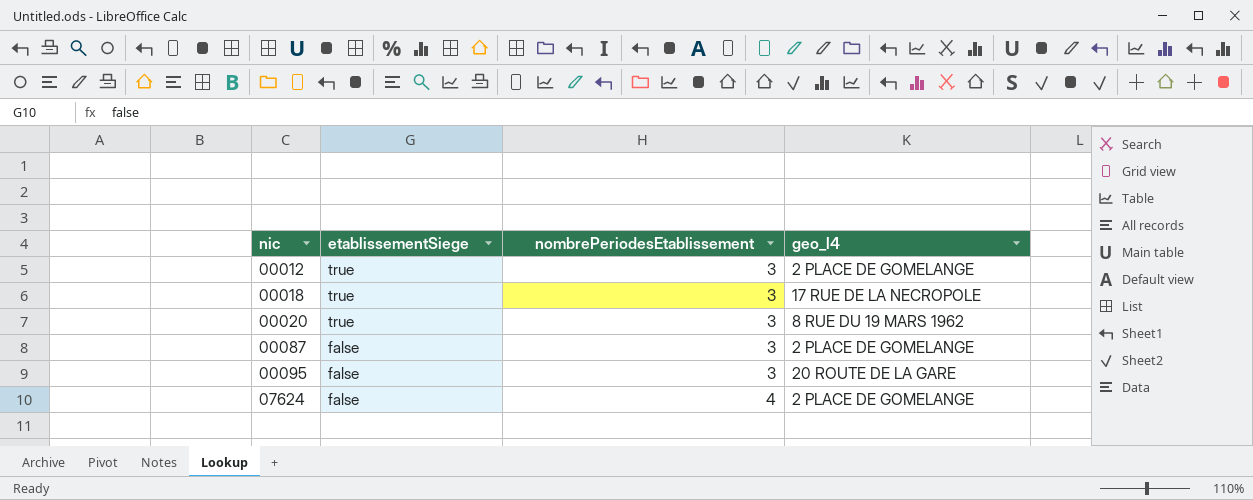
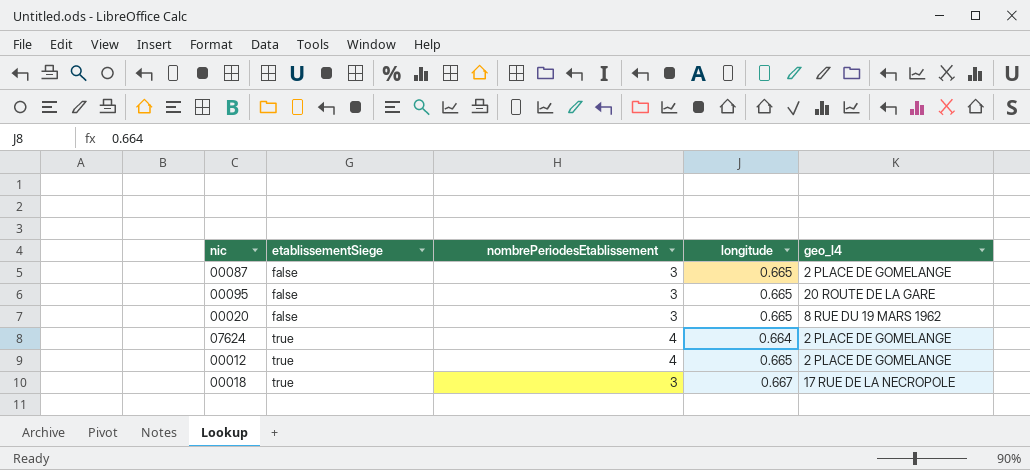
row order: nic ascending -> etablissementSiege ascending
column longitude | position: none -> 4
00020 | etablissementSiege: true -> false
07624 | etablissementSiege: false -> true
00012 | nombrePeriodesEtablissement: 3 -> 4

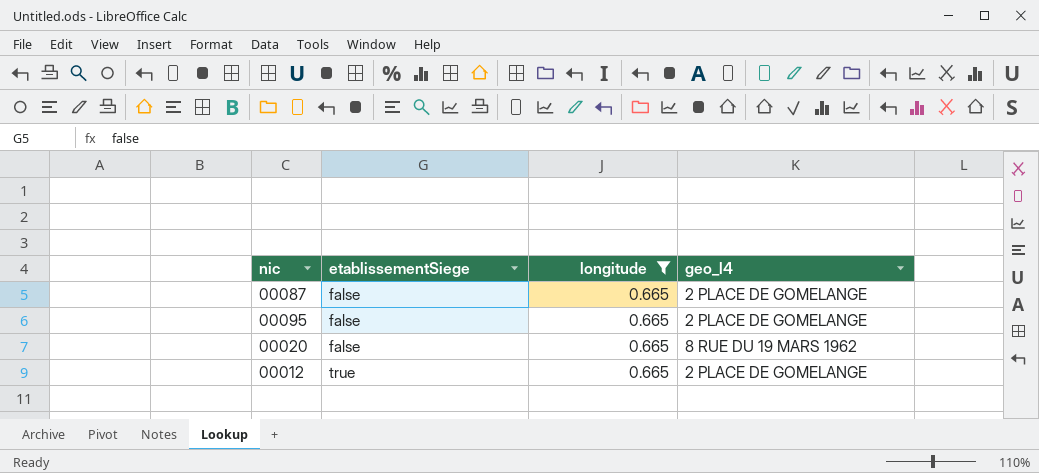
filter: none -> longitude = 0.665
column nombrePeriodesEtablissement | position: 3 -> none
00095 | geo_l4: 20 ROUTE DE LA GARE -> 2 PLACE DE GOMELANGE

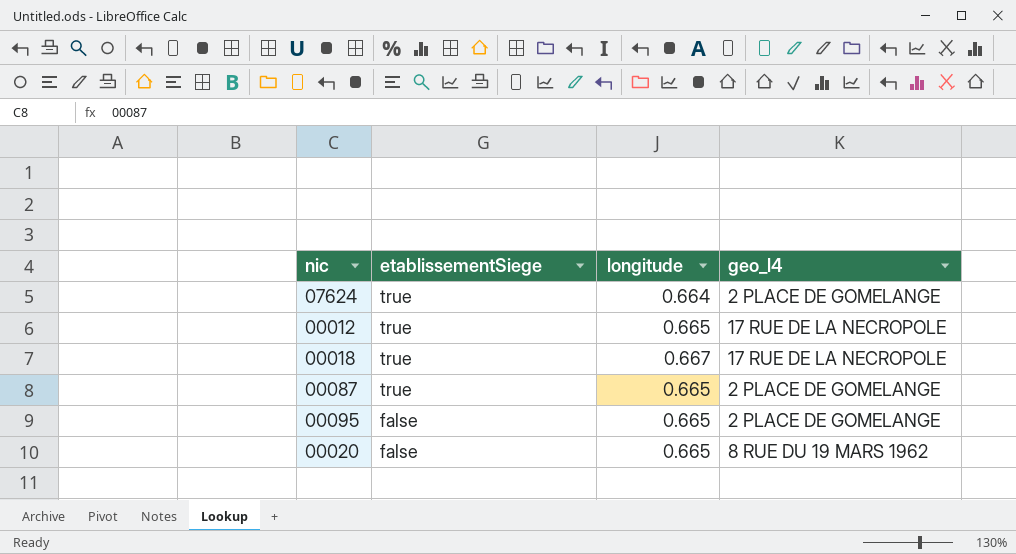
filter: longitude = 0.665 -> none
row order: etablissementSiege ascending -> etablissementSiege descending
00012 | geo_l4: 2 PLACE DE GOMELANGE -> 17 RUE DE LA NECROPOLE
00087 | etablissementSiege: false -> true

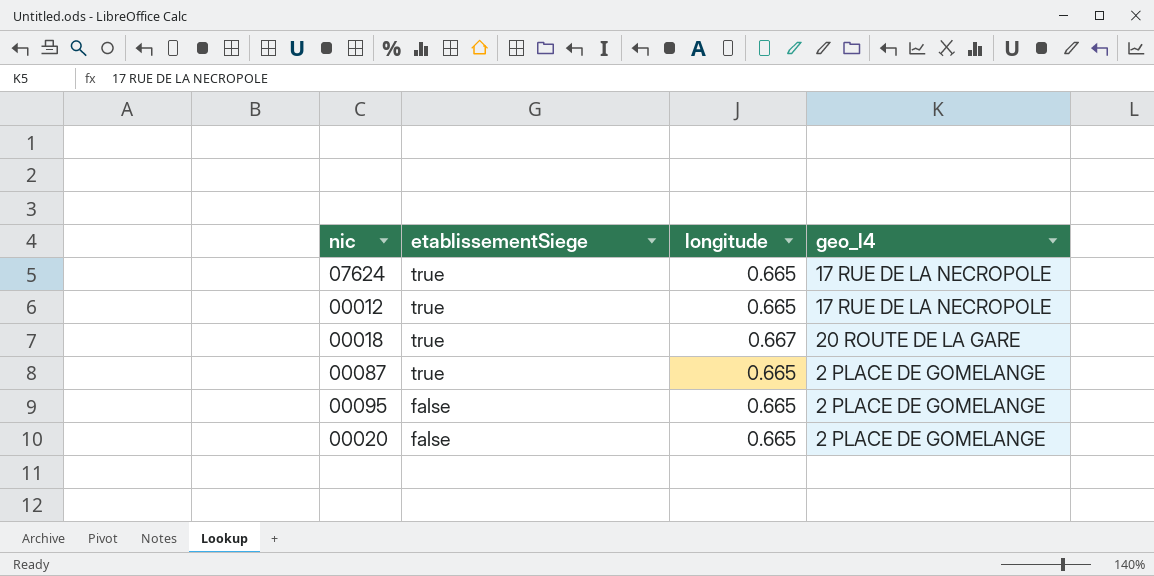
07624 | longitude: 0.664 -> 0.665
07624 | geo_l4: 2 PLACE DE GOMELANGE -> 17 RUE DE LA NECROPOLE
00018 | geo_l4: 17 RUE DE LA NECROPOLE -> 20 ROUTE DE LA GARE
00020 | geo_l4: 8 RUE DU 19 MARS 1962 -> 2 PLACE DE GOMELANGE

